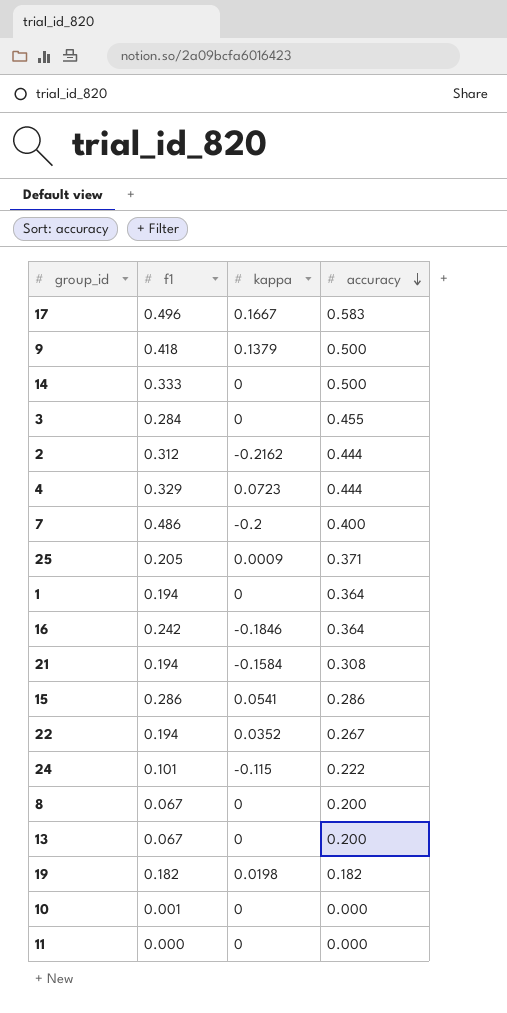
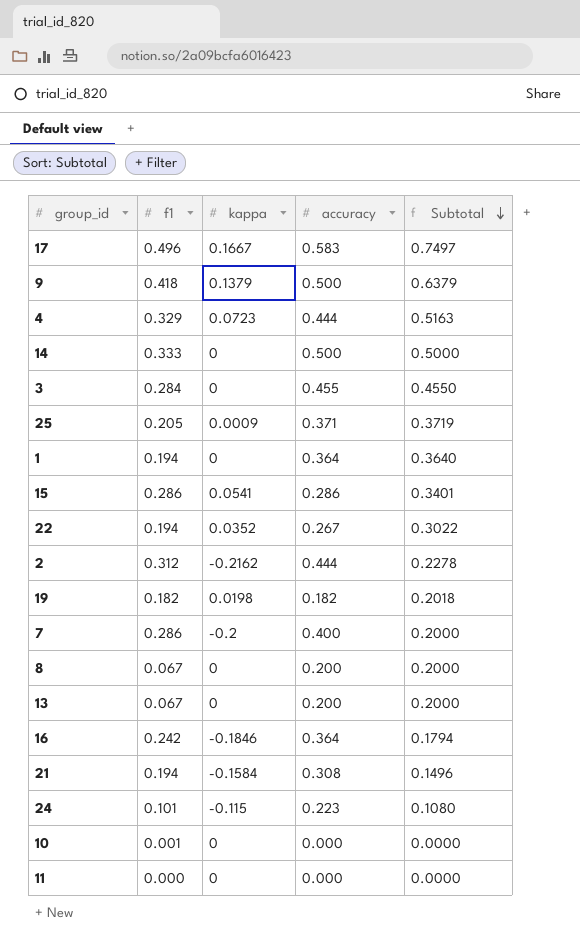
row order: accuracy descending -> Subtotal descending
column Subtotal | formula: none -> [kappa] + [accuracy]
7 | f1: 0.486 -> 0.286
24 | accuracy: 0.222 -> 0.223

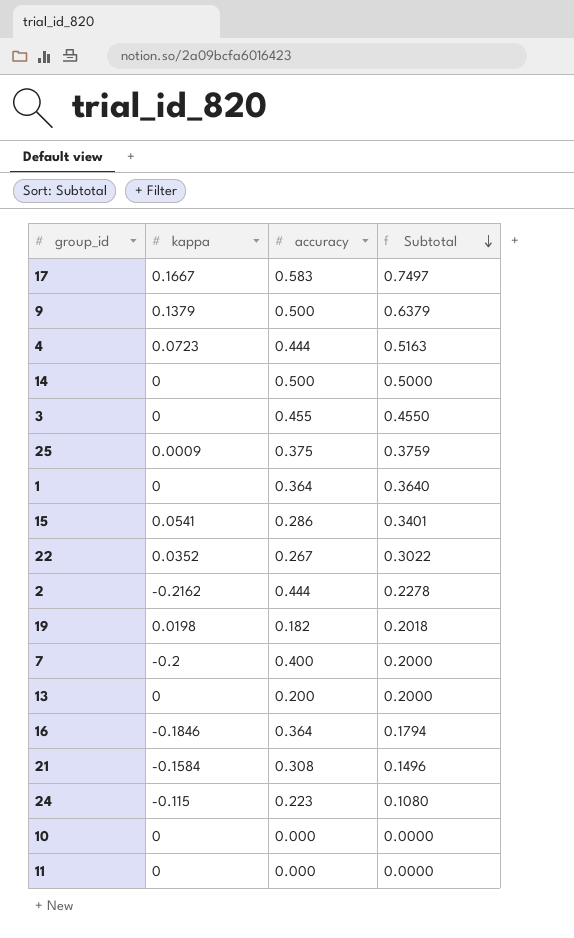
column f1 | position: 2 -> none
row 8: 0.067 | 0 | 0.200 | 0.2000 -> none
25 | accuracy: 0.371 -> 0.375
25 | Subtotal: 0.3719 -> 0.3759

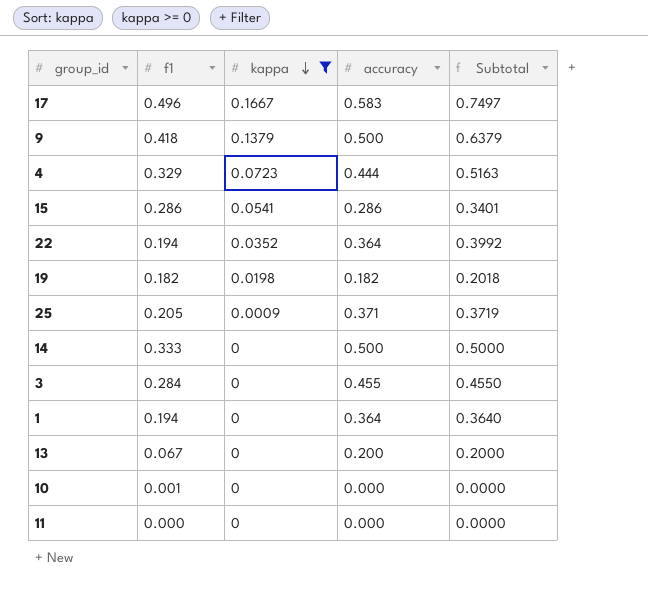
filter: none -> kappa >= 0
row order: Subtotal descending -> kappa descending
column f1 | position: none -> 2
22 | accuracy: 0.267 -> 0.364
22 | Subtotal: 0.3022 -> 0.3992
25 | accuracy: 0.375 -> 0.371
25 | Subtotal: 0.3759 -> 0.3719

